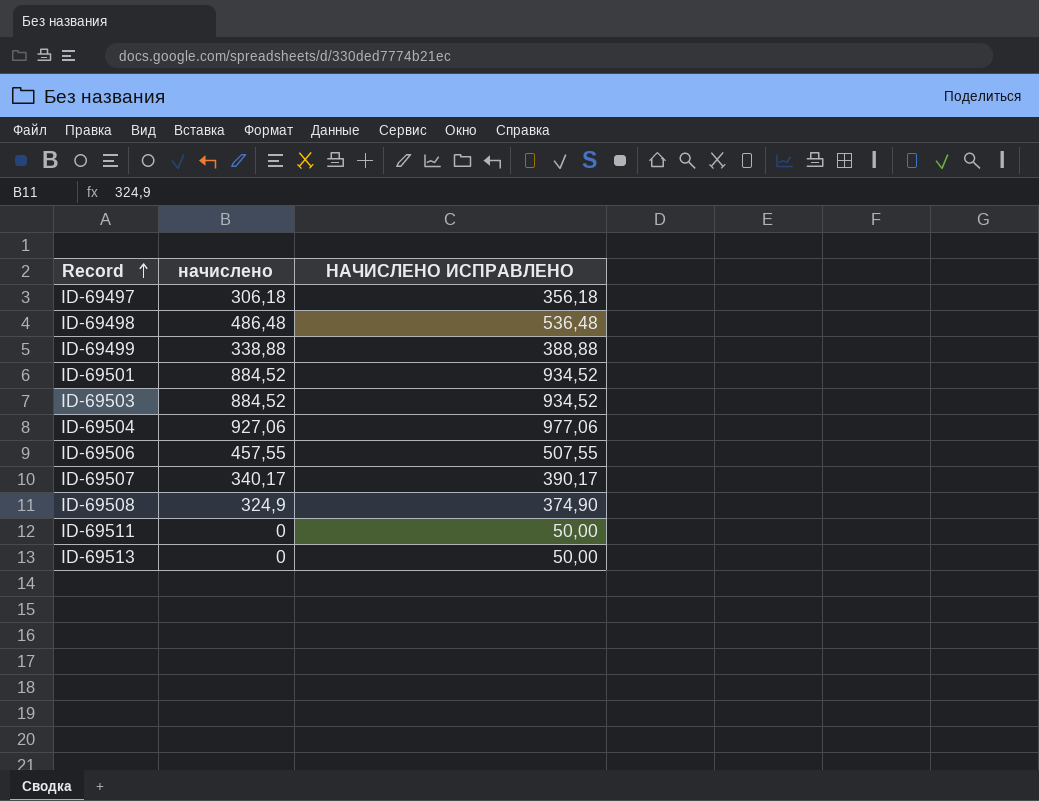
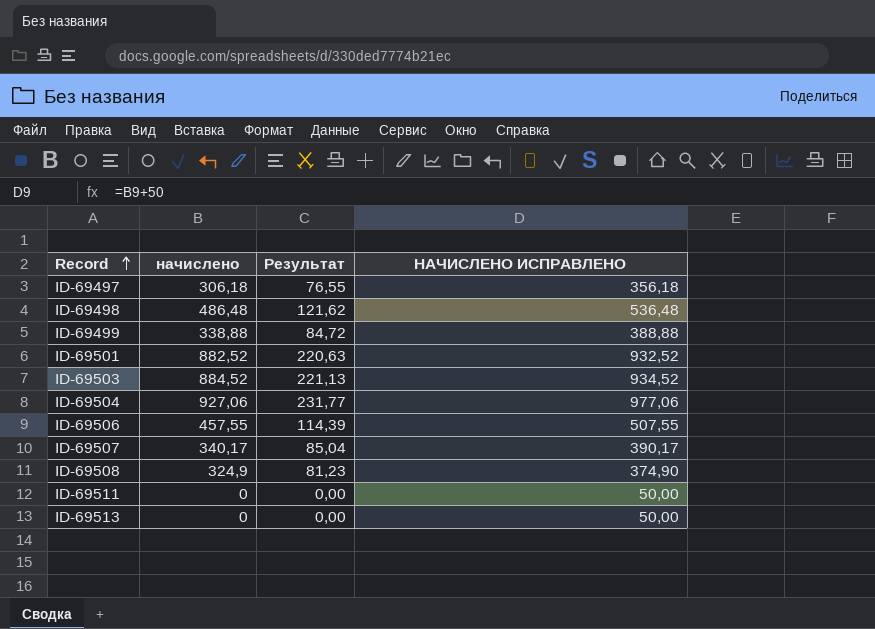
column Результат | formula: none -> [начислено] * 0,25
ID-69501 | начислено: 884,52 -> 882,52
ID-69501 | НАЧИСЛЕНО ИСПРАВЛЕНО: 934,52 -> 932,52

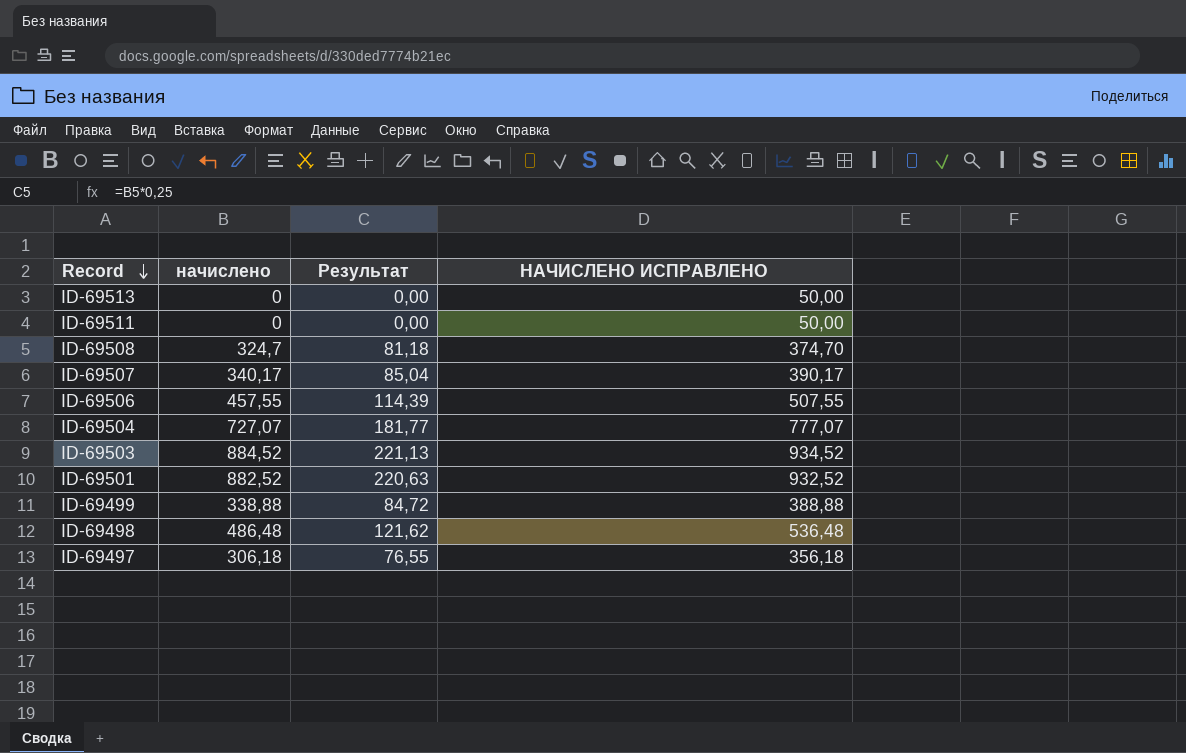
row order: Record ascending -> Record descending
ID-69508 | начислено: 324,9 -> 324,7
ID-69508 | Результат: 81,23 -> 81,18
ID-69508 | НАЧИСЛЕНО ИСПРАВЛЕНО: 374,90 -> 374,70
ID-69504 | начислено: 927,06 -> 727,07
ID-69504 | Результат: 231,77 -> 181,77
ID-69504 | НАЧИСЛЕНО ИСПРАВЛЕНО: 977,06 -> 777,07

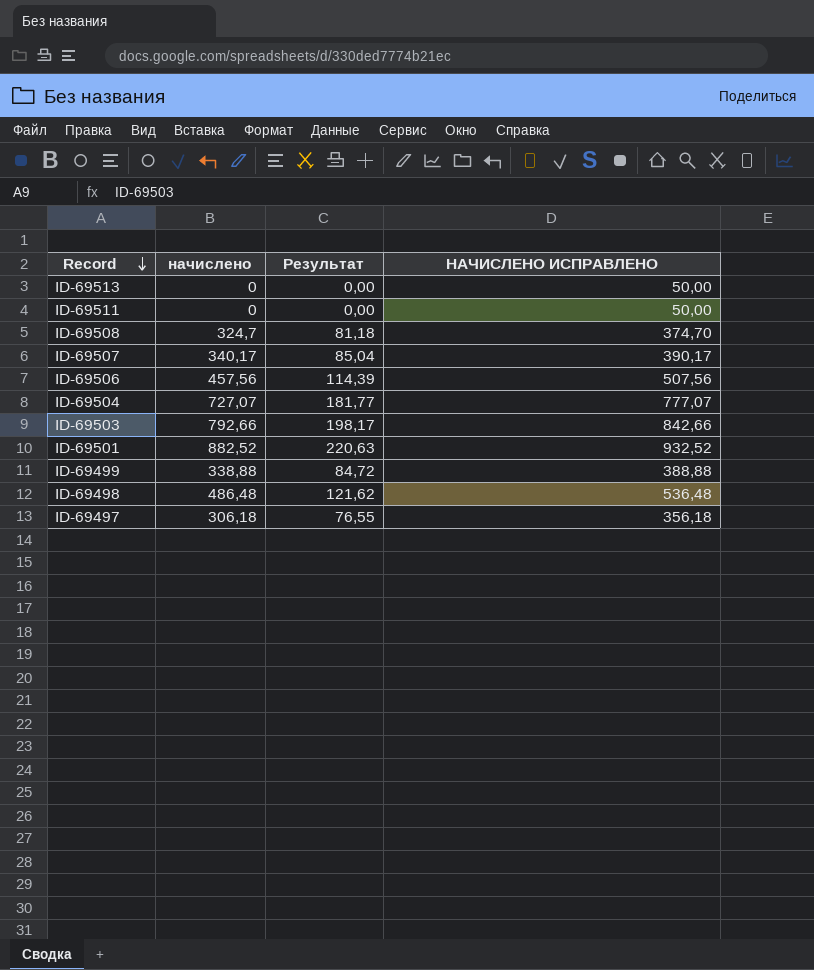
ID-69506 | начислено: 457,55 -> 457,56
ID-69506 | НАЧИСЛЕНО ИСПРАВЛЕНО: 507,55 -> 507,56
ID-69503 | начислено: 884,52 -> 792,66
ID-69503 | Результат: 221,13 -> 198,17
ID-69503 | НАЧИСЛЕНО ИСПРАВЛЕНО: 934,52 -> 842,66

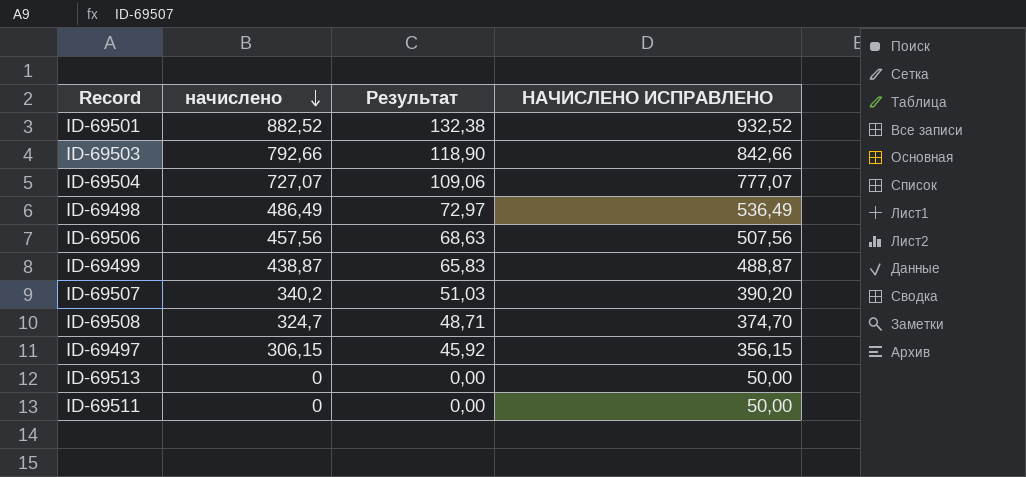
row order: Record descending -> начислено descending
column Результат | formula: [начислено] * 0,25 -> [начислено] * 0,15
ID-69498 | начислено: 486,48 -> 486,49
ID-69498 | НАЧИСЛЕНО ИСПРАВЛЕНО: 536,48 -> 536,49
ID-69499 | начислено: 338,88 -> 438,87
ID-69499 | НАЧИСЛЕНО ИСПРАВЛЕНО: 388,88 -> 488,87
ID-69507 | начислено: 340,17 -> 340,2
ID-69507 | НАЧИСЛЕНО ИСПРАВЛЕНО: 390,17 -> 390,20
ID-69497 | начислено: 306,18 -> 306,15
ID-69497 | НАЧИСЛЕНО ИСПРАВЛЕНО: 356,18 -> 356,15

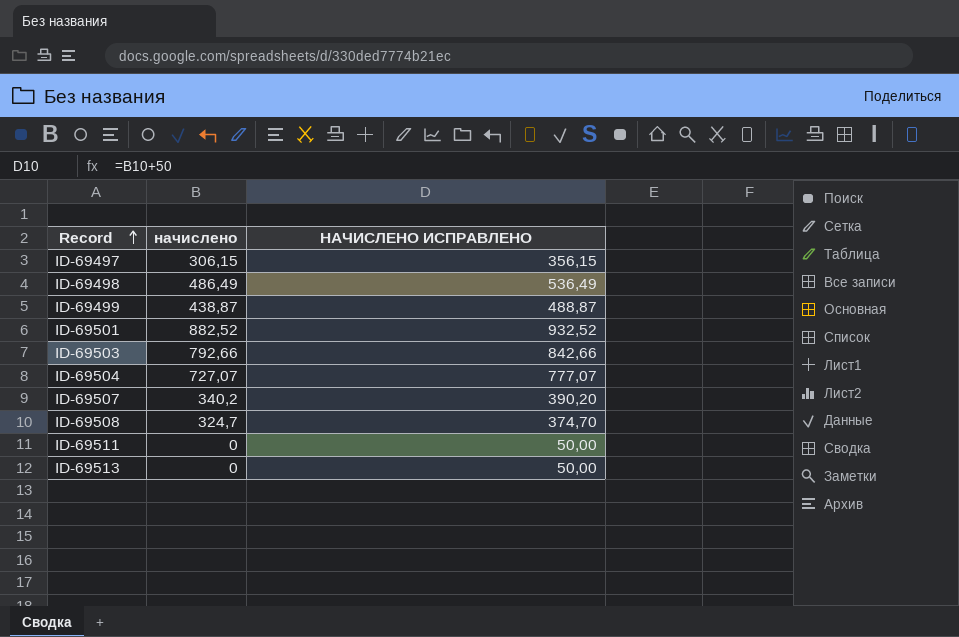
row order: начислено descending -> Record ascending
column Результат | formula: [начислено] * 0,15 -> none
row ID-69506: 457,56 | 68,63 | 507,56 -> none

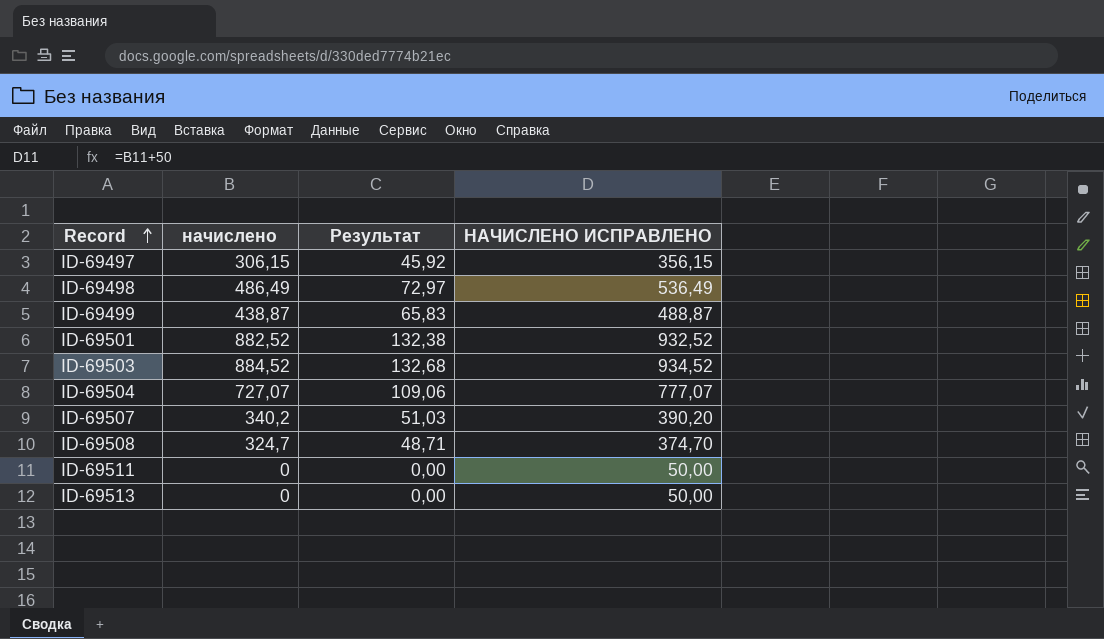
column Результат | formula: none -> [начислено] * 0,15
ID-69503 | начислено: 792,66 -> 884,52
ID-69503 | НАЧИСЛЕНО ИСПРАВЛЕНО: 842,66 -> 934,52

